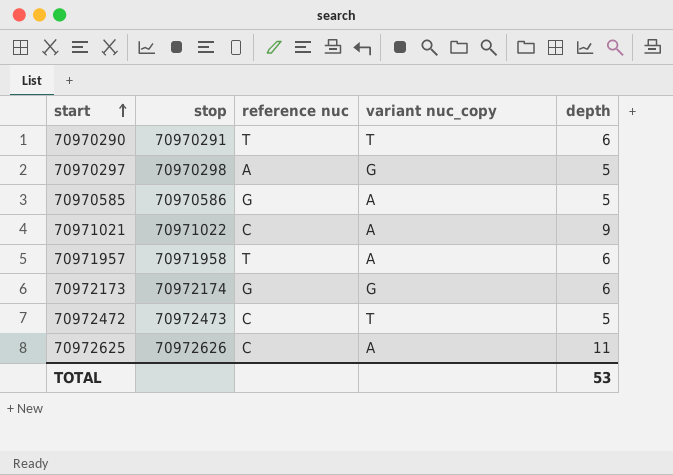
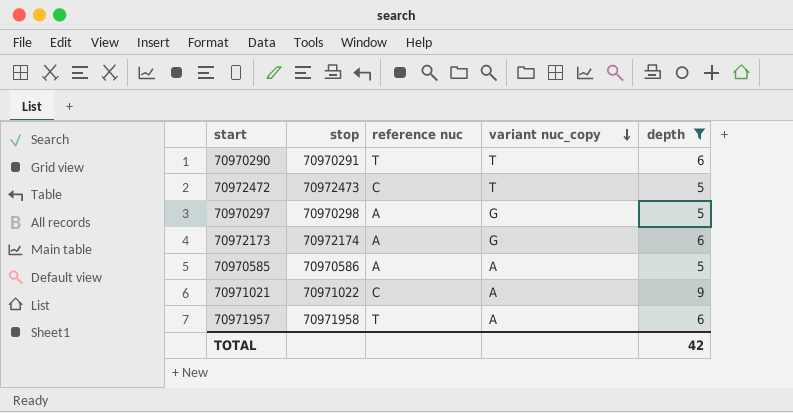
filter: none -> depth != 11
row order: start ascending -> variant nuc_copy descending
70972173 | reference nuc: G -> A
70970585 | reference nuc: G -> A
TOTAL | depth: 53 -> 42

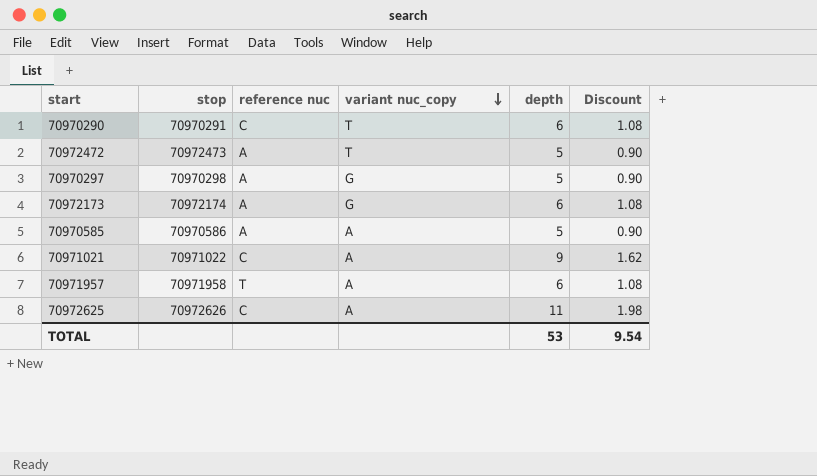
filter: depth != 11 -> none
column Discount | formula: none -> [depth] * 0.18
70970290 | reference nuc: T -> C
70972472 | reference nuc: C -> A
TOTAL | depth: 42 -> 53

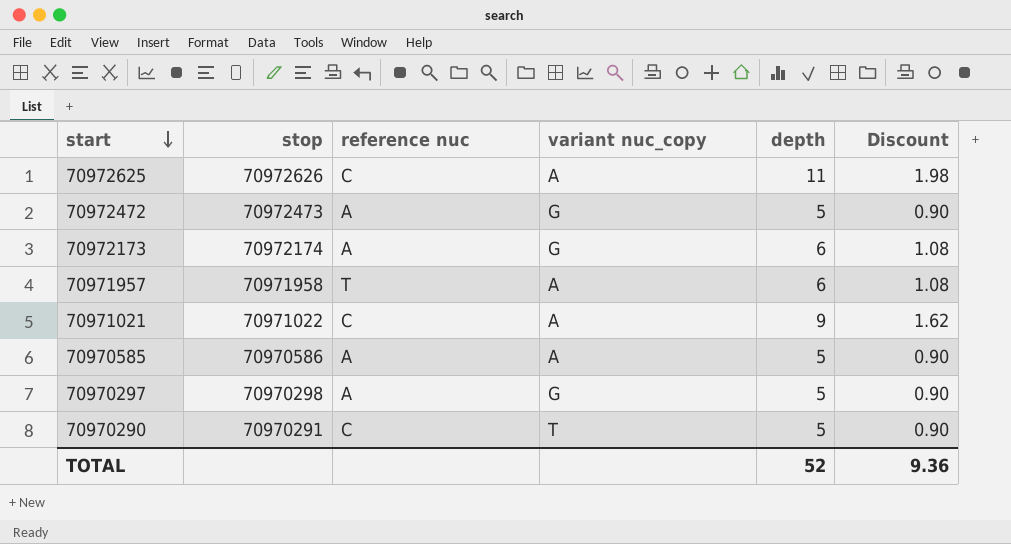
row order: variant nuc_copy descending -> start descending
70972472 | variant nuc_copy: T -> G
70970290 | depth: 6 -> 5
70970290 | Discount: 1.08 -> 0.90
TOTAL | depth: 53 -> 52
TOTAL | Discount: 9.54 -> 9.36

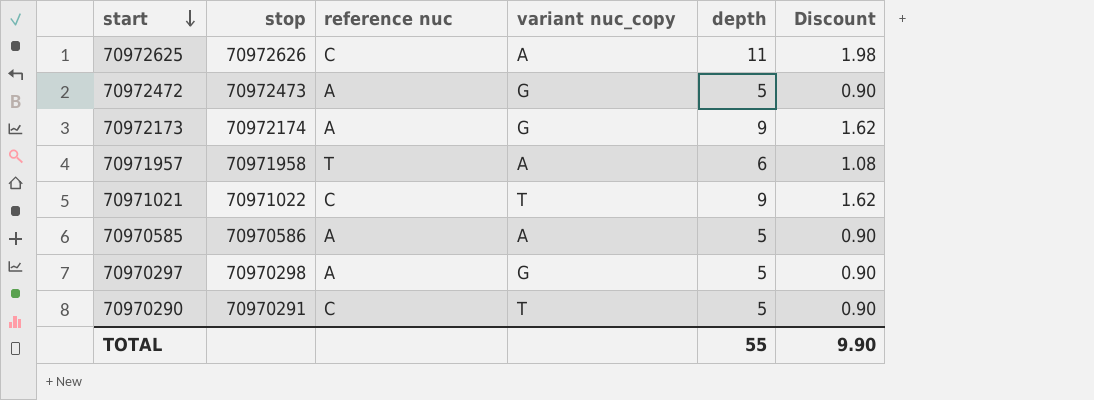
70972173 | depth: 6 -> 9
70972173 | Discount: 1.08 -> 1.62
70971021 | variant nuc_copy: A -> T
TOTAL | depth: 52 -> 55
TOTAL | Discount: 9.36 -> 9.90

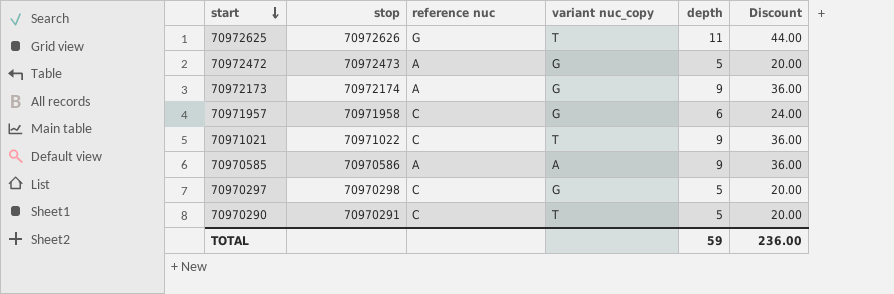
column Discount | formula: [depth] * 0.18 -> [depth] * 4
70972625 | reference nuc: C -> G
70972625 | variant nuc_copy: A -> T
70971957 | reference nuc: T -> C
70971957 | variant nuc_copy: A -> G
70970585 | depth: 5 -> 9
70970297 | reference nuc: A -> C
TOTAL | depth: 55 -> 59
TOTAL | Discount: 9.90 -> 236.00

